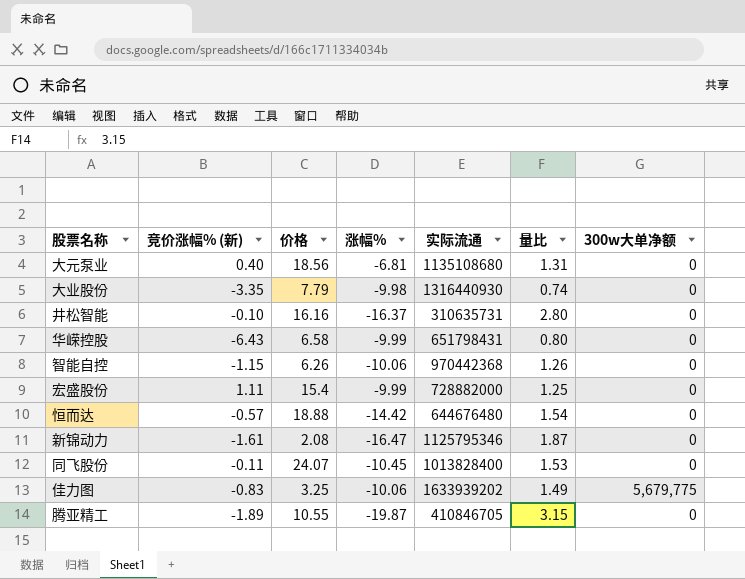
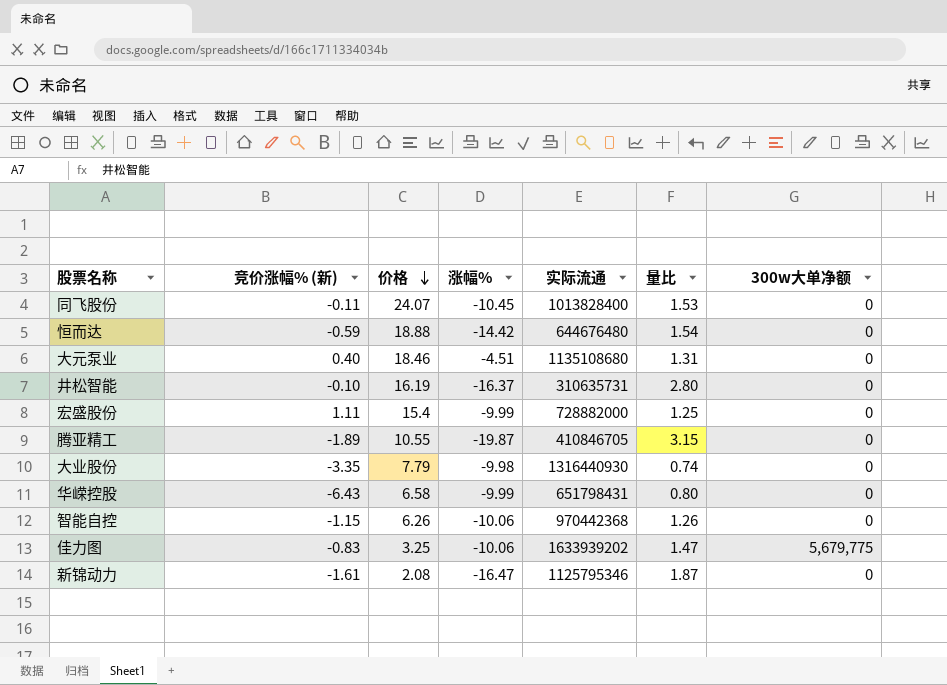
row order: none -> 价格 descending
恒而达 | 竞价涨幅% (新): -0.57 -> -0.59
大元泵业 | 价格: 18.56 -> 18.46
大元泵业 | 涨幅%: -6.81 -> -4.51
井松智能 | 价格: 16.16 -> 16.19
佳力图 | 量比: 1.49 -> 1.47

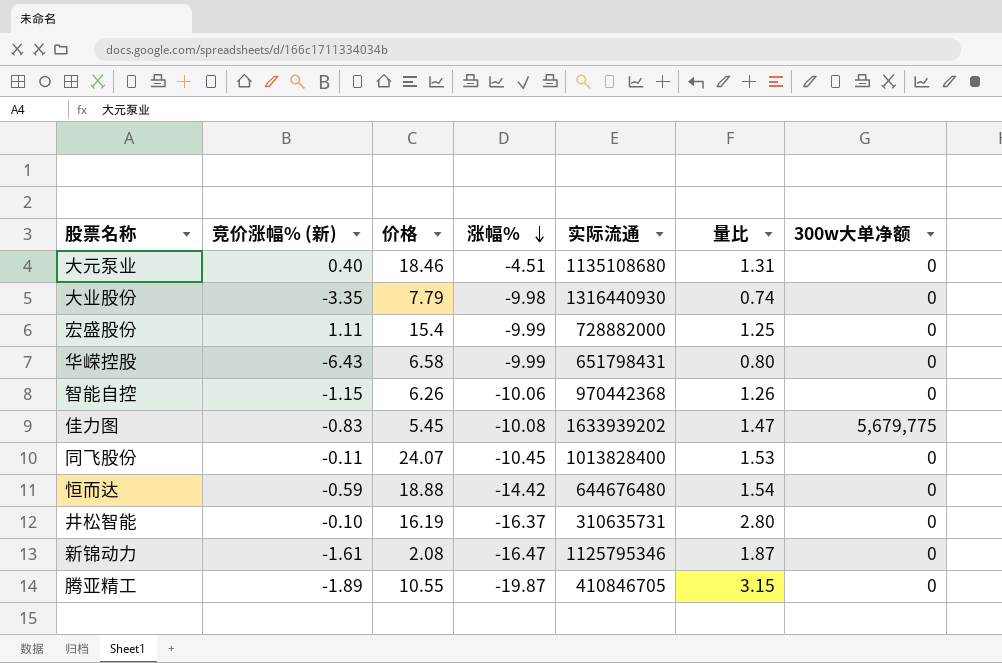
row order: 价格 descending -> 涨幅% descending
佳力图 | 价格: 3.25 -> 5.45
佳力图 | 涨幅%: -10.06 -> -10.08

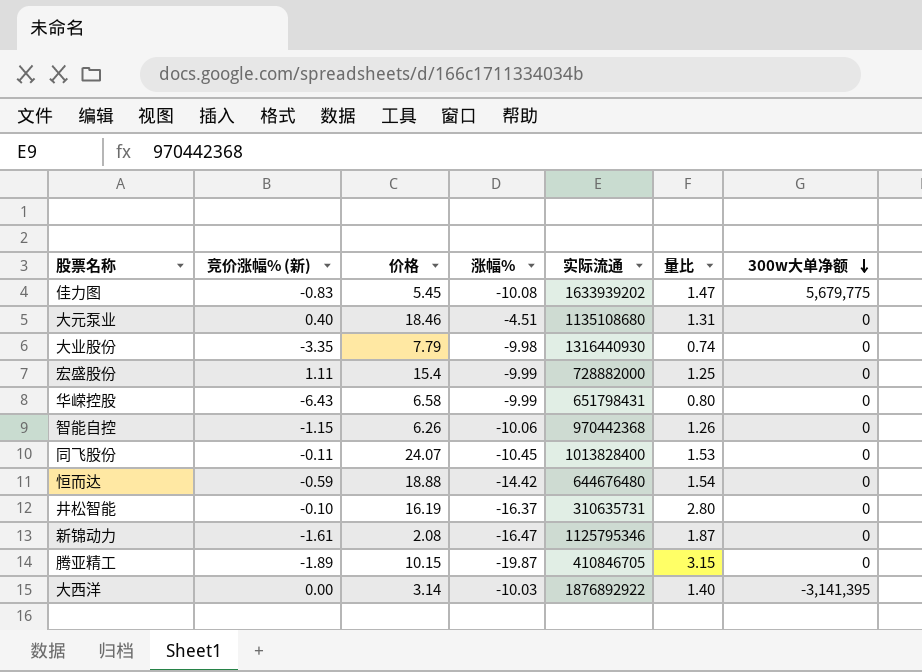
row order: 涨幅% descending -> 300w大单净额 descending
腾亚精工 | 价格: 10.55 -> 10.15
row 大西洋: none -> 0.00 | 3.14 | -10.03 | 1876892922 | 1.40 | -3,141,395

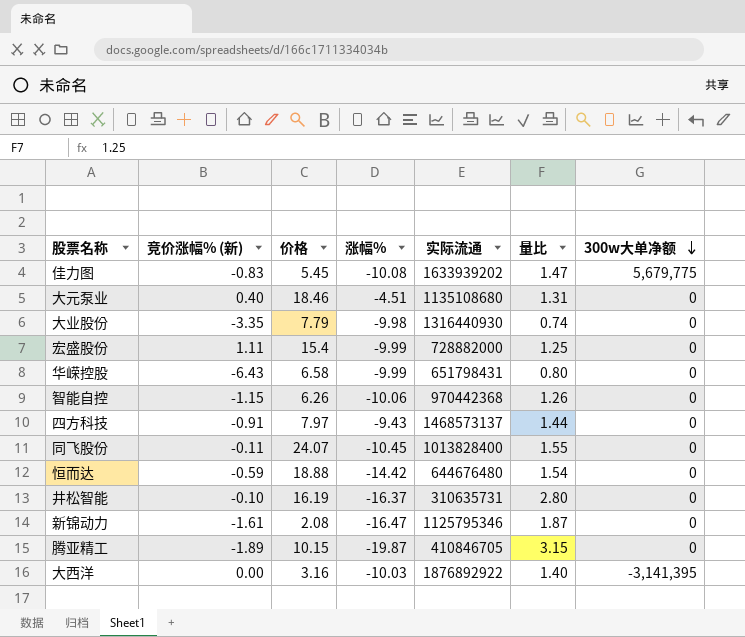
row 四方科技: none -> -0.91 | 7.97 | -9.43 | 1468573137 | 1.44 | 0
同飞股份 | 量比: 1.53 -> 1.55
大西洋 | 价格: 3.14 -> 3.16

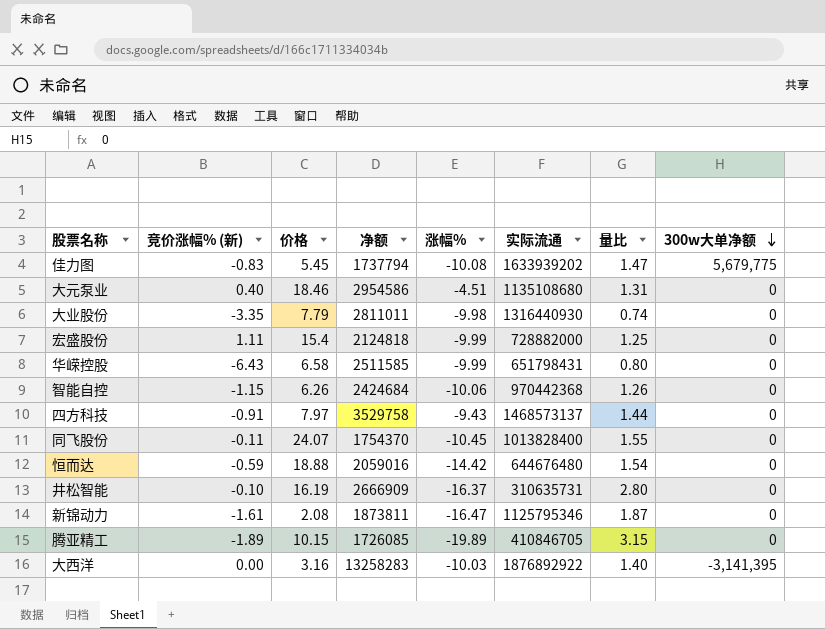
column 净额 | position: none -> 4
腾亚精工 | 涨幅%: -19.87 -> -19.89

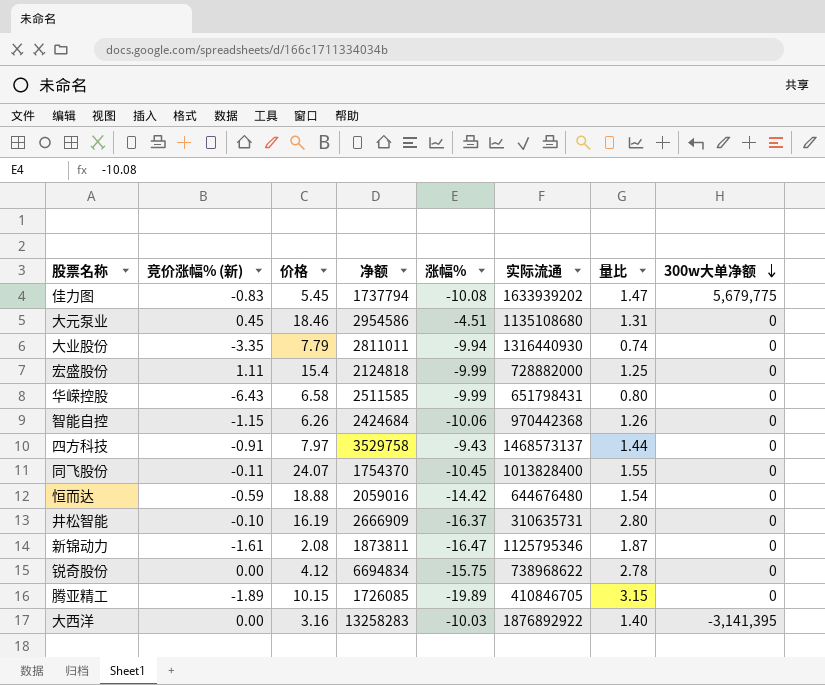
大元泵业 | 竞价涨幅% (新): 0.40 -> 0.45
大业股份 | 涨幅%: -9.98 -> -9.94
row 锐奇股份: none -> 0.00 | 4.12 | 6694834 | -15.75 | 738968622 | 2.78 | 0

